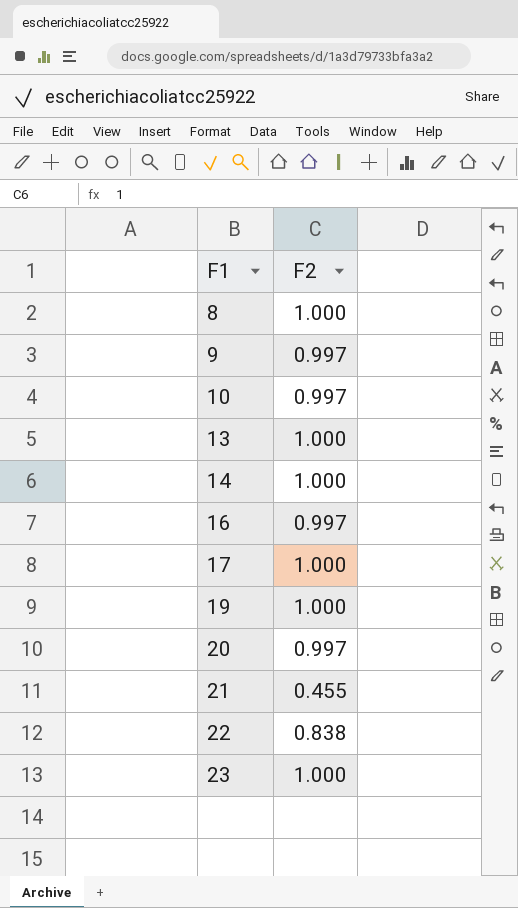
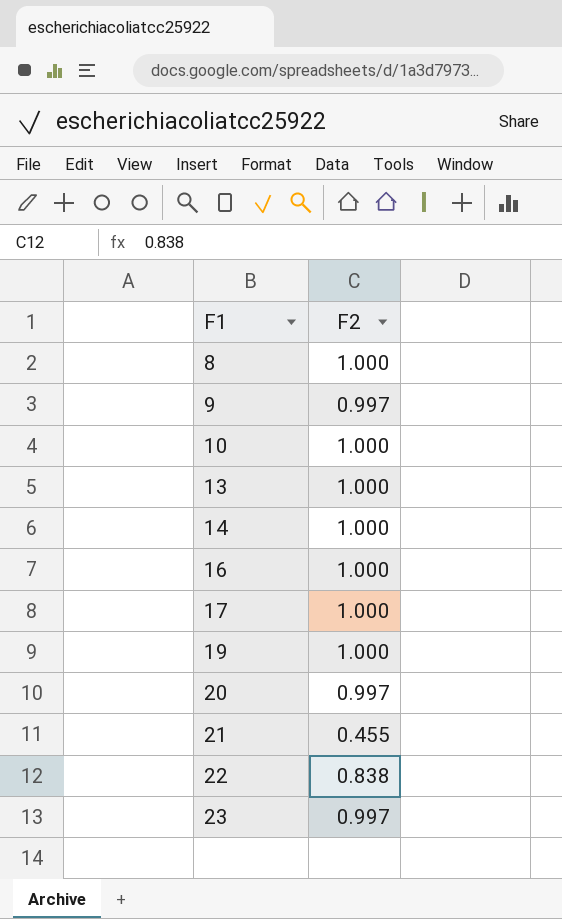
10 | F2: 0.997 -> 1.000
16 | F2: 0.997 -> 1.000
23 | F2: 1.000 -> 0.997

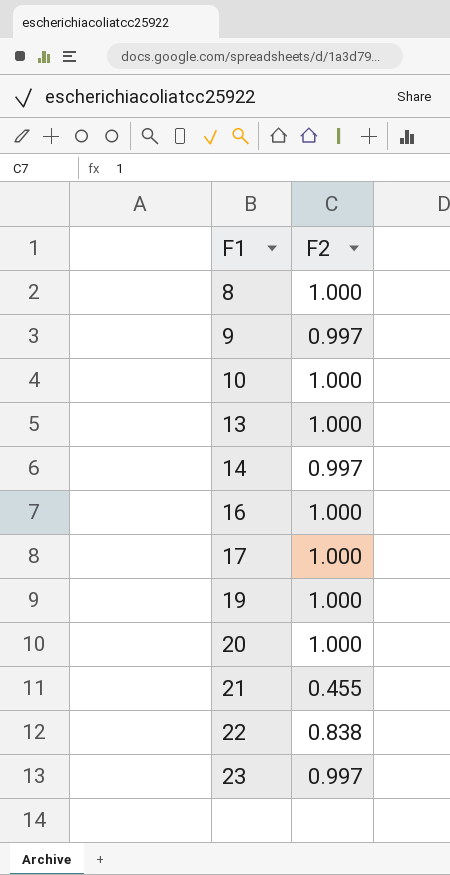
14 | F2: 1.000 -> 0.997
20 | F2: 0.997 -> 1.000

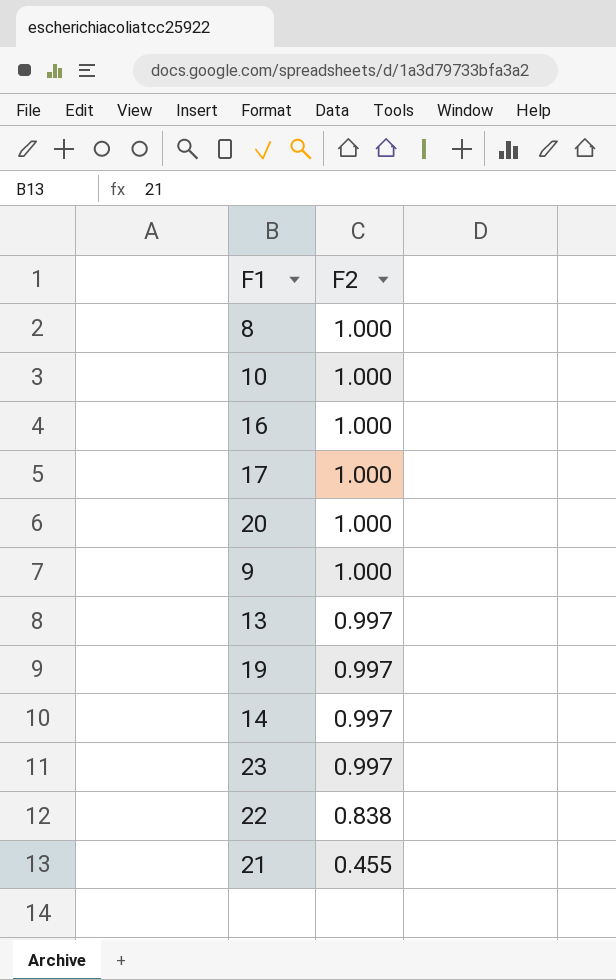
row order: F1 ascending -> F2 descending
9 | F2: 0.997 -> 1.000
13 | F2: 1.000 -> 0.997
19 | F2: 1.000 -> 0.997

